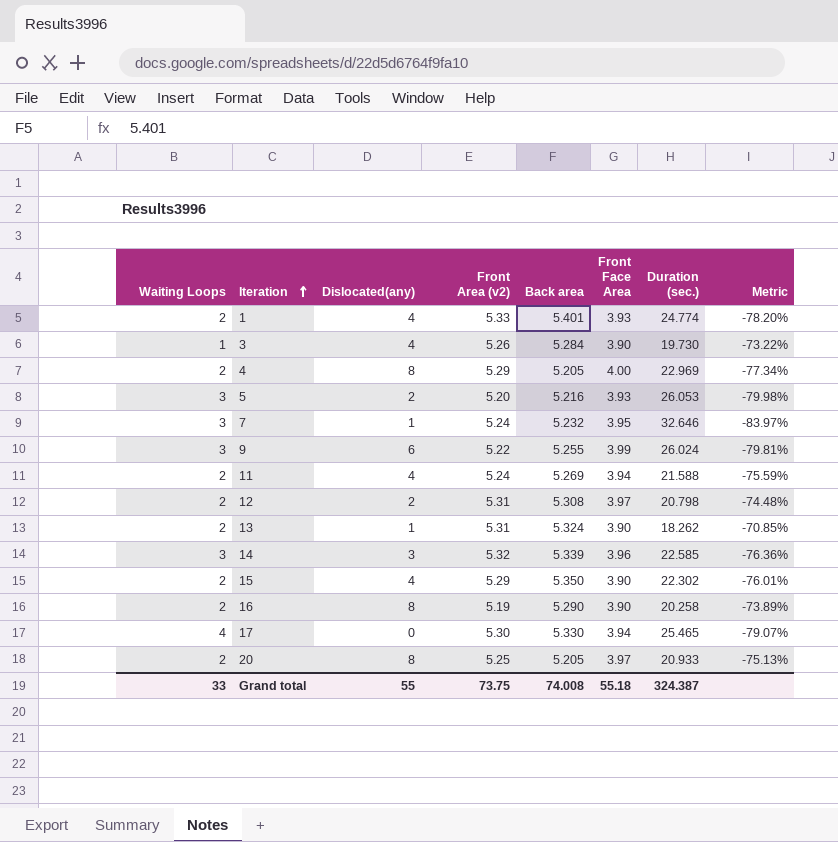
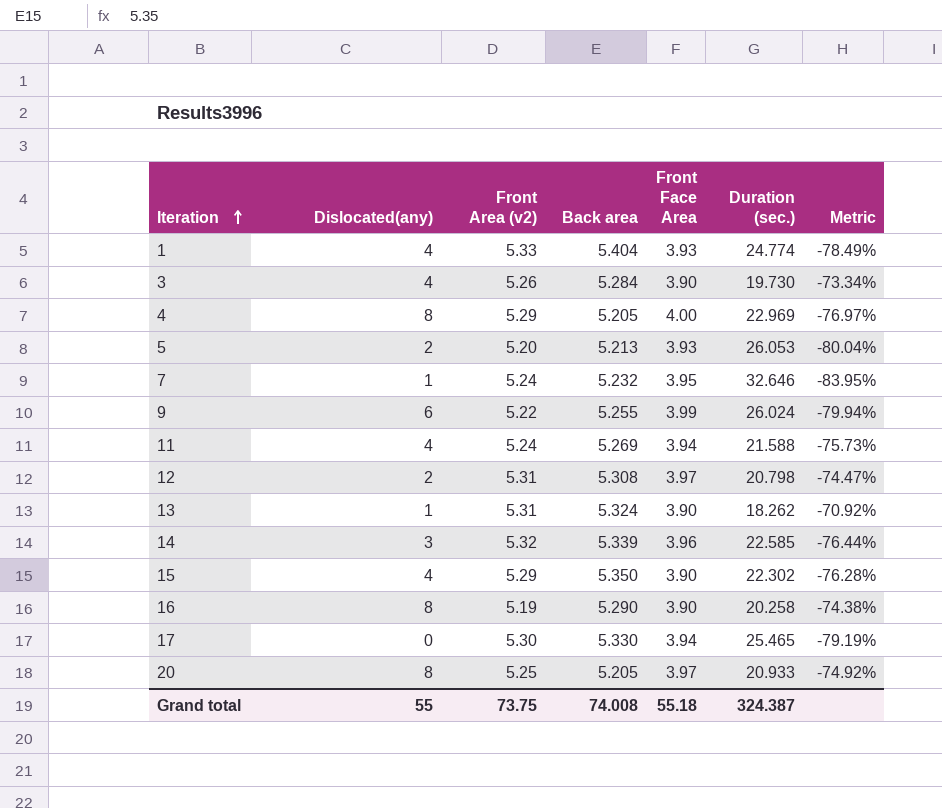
column Waiting Loops | position: 1 -> none
column Metric | formula: ([Back area] - [Duration (sec.)]) / [Duration (sec.)] -> ([Front Area (v2)] - [Duration (sec.)]) / [Duration (sec.)]
1 | Back area: 5.401 -> 5.404
5 | Back area: 5.216 -> 5.213

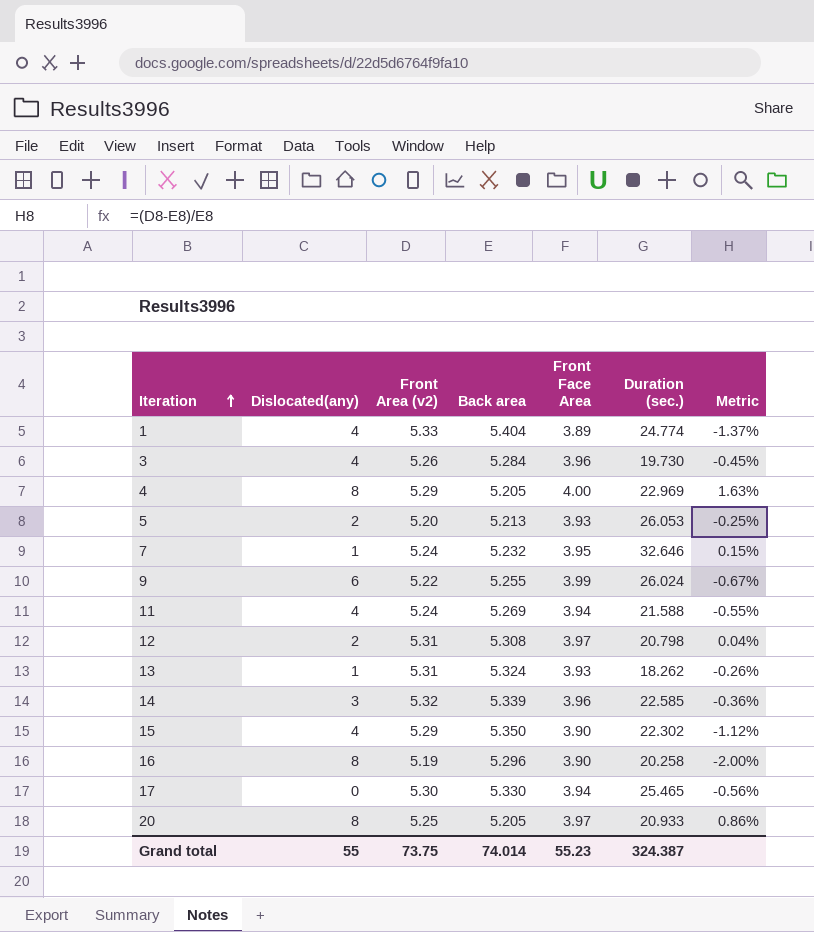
column Metric | formula: ([Front Area (v2)] - [Duration (sec.)]) / [Duration (sec.)] -> ([Front Area (v2)] - [Back area]) / [Back area]
1 | Front Face Area: 3.93 -> 3.89
3 | Front Face Area: 3.90 -> 3.96
13 | Front Face Area: 3.90 -> 3.93
16 | Back area: 5.290 -> 5.296
Grand total | Back area: 74.008 -> 74.014
Grand total | Front Face Area: 55.18 -> 55.23

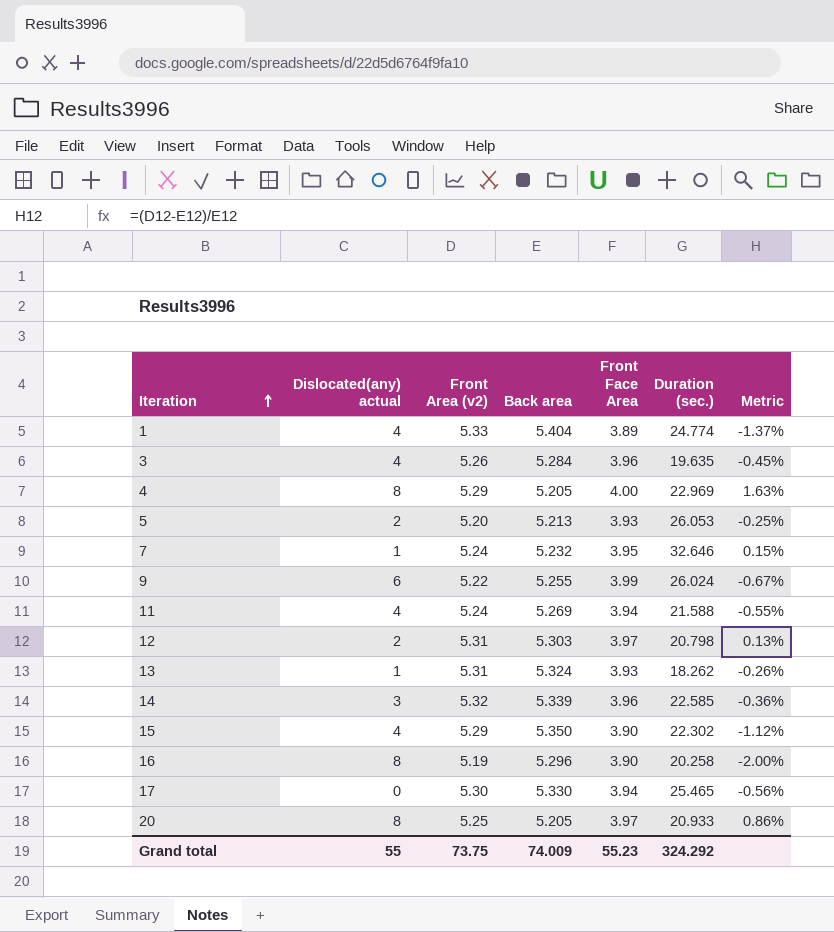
column name: Dislocated(any) -> Dislocated(any) actual
3 | Duration (sec.): 19.730 -> 19.635
12 | Back area: 5.308 -> 5.303
12 | Metric: 0.04% -> 0.13%
Grand total | Back area: 74.014 -> 74.009
Grand total | Duration (sec.): 324.387 -> 324.292

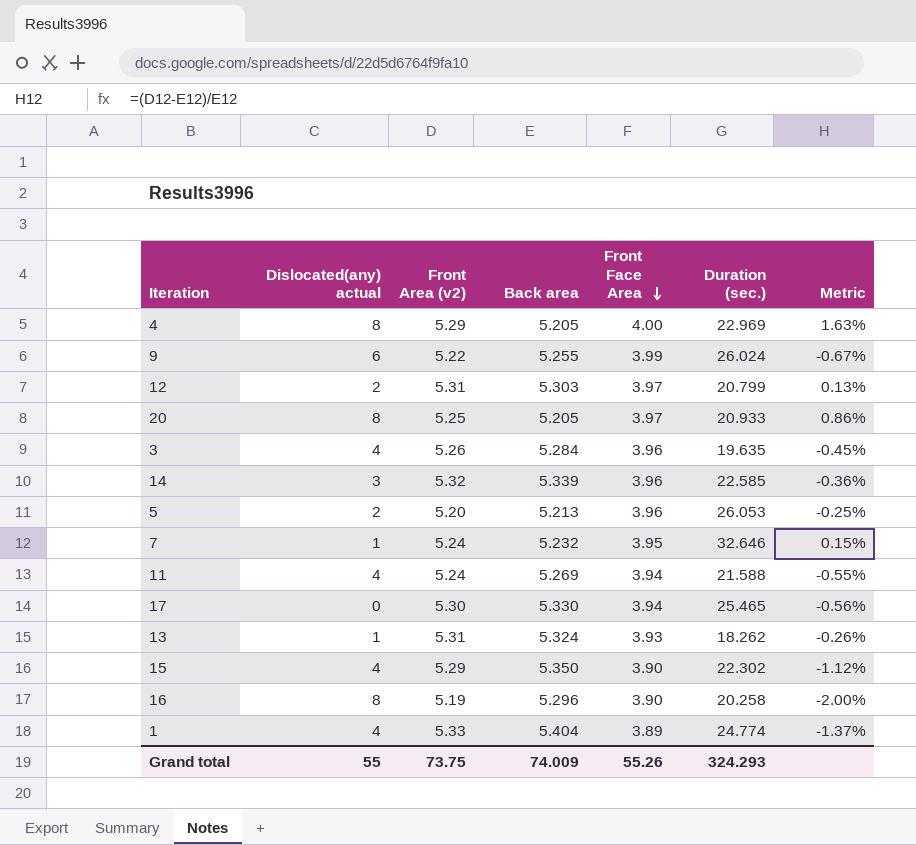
row order: Iteration ascending -> Front Face Area descending
12 | Duration (sec.): 20.798 -> 20.799
5 | Front Face Area: 3.93 -> 3.96
Grand total | Front Face Area: 55.23 -> 55.26
Grand total | Duration (sec.): 324.292 -> 324.293

